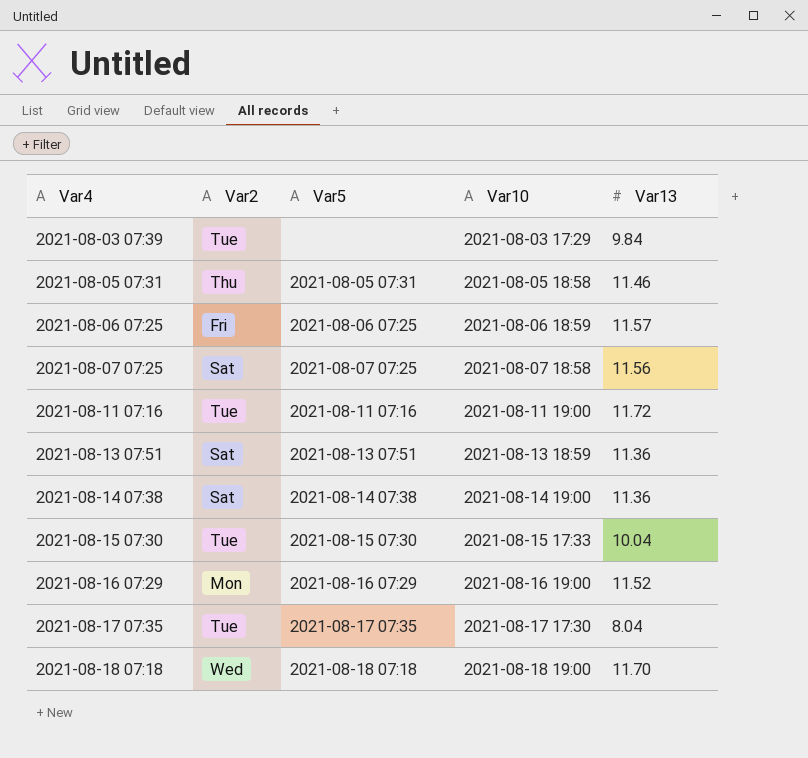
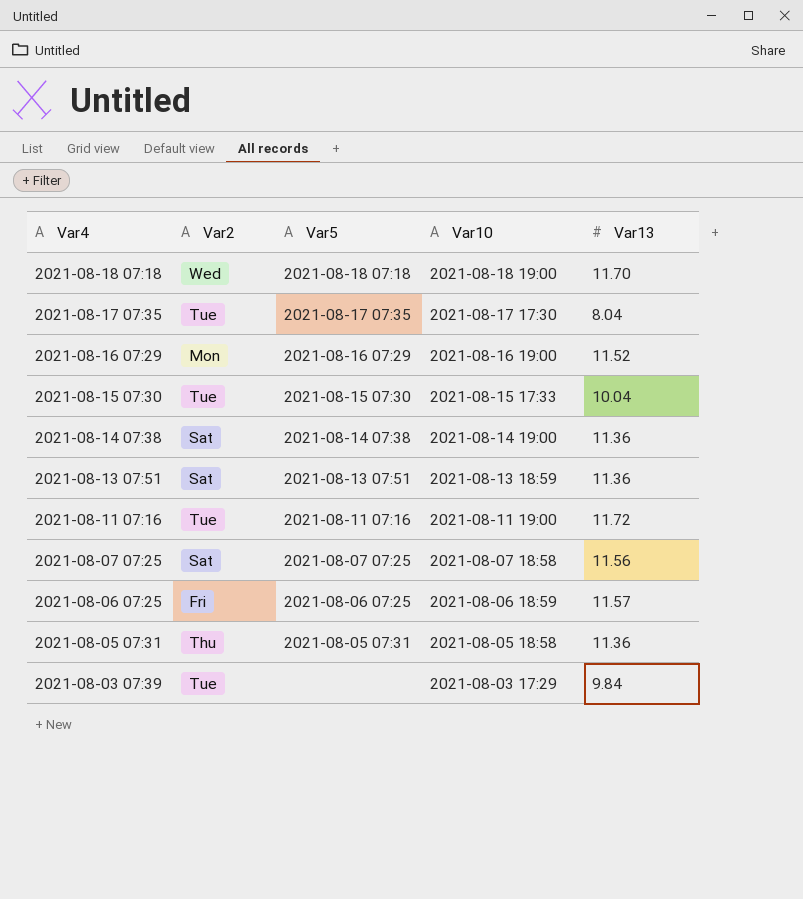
row order: Var4 ascending -> Var4 descending
2021-08-05 07:31 | Var13: 11.46 -> 11.36

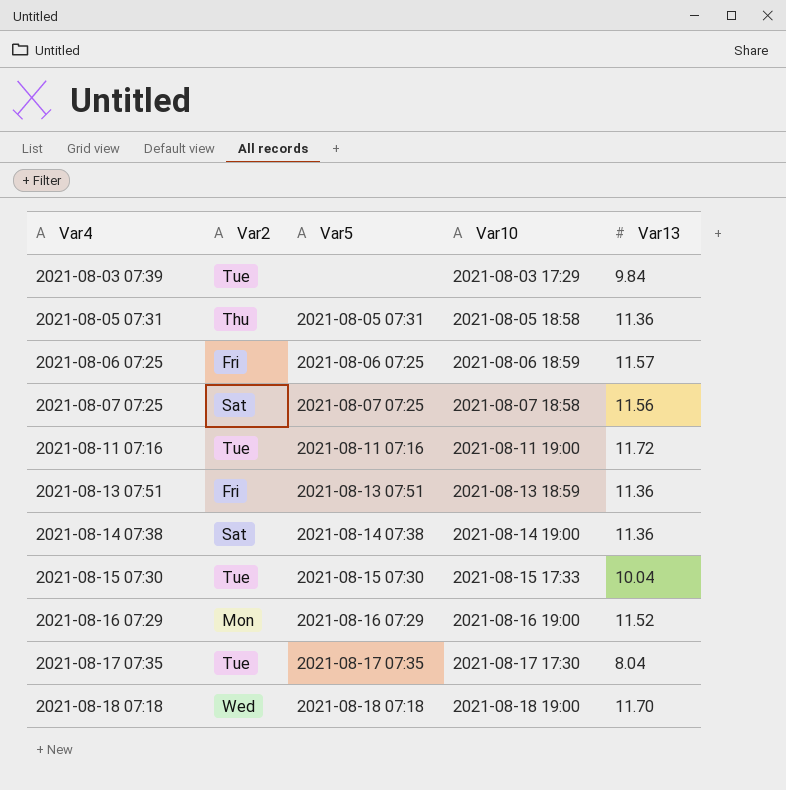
row order: Var4 descending -> Var4 ascending
2021-08-13 07:51 | Var2: Sat -> Fri

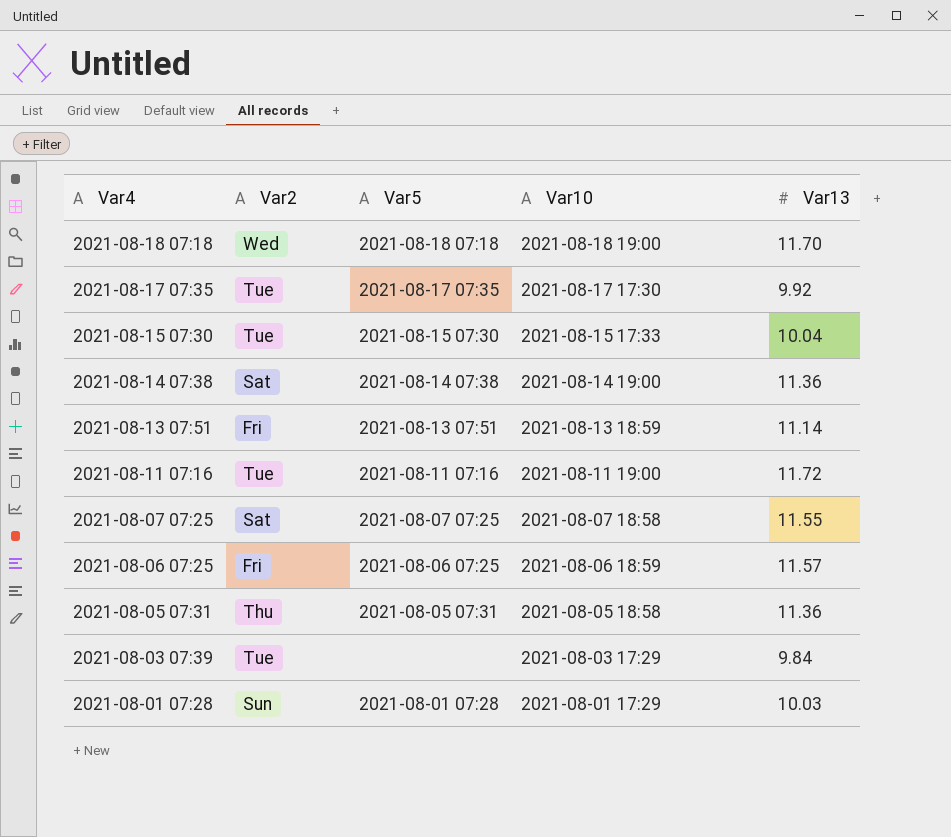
row order: Var4 ascending -> Var4 descending
row 2021-08-16 07:29: Mon | 2021-08-16 07:29 | 2021-08-16 19:00 | 11.52 -> none
2021-08-17 07:35 | Var13: 8.04 -> 9.92
2021-08-13 07:51 | Var13: 11.36 -> 11.14
2021-08-07 07:25 | Var13: 11.56 -> 11.55
row 2021-08-01 07:28: none -> Sun | 2021-08-01 07:28 | 2021-08-01 17:29 | 10.03

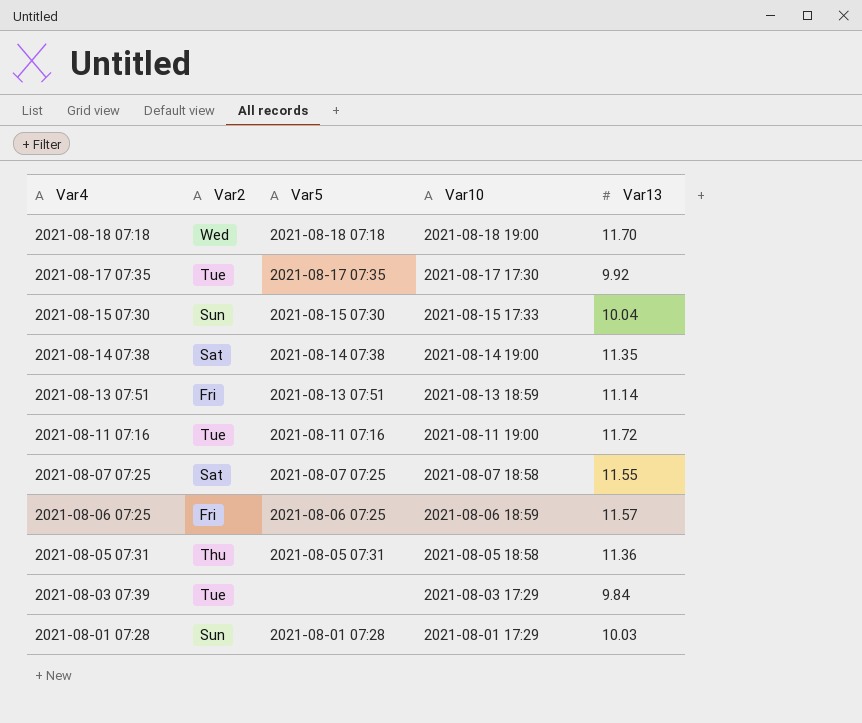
2021-08-15 07:30 | Var2: Tue -> Sun
2021-08-14 07:38 | Var13: 11.36 -> 11.35

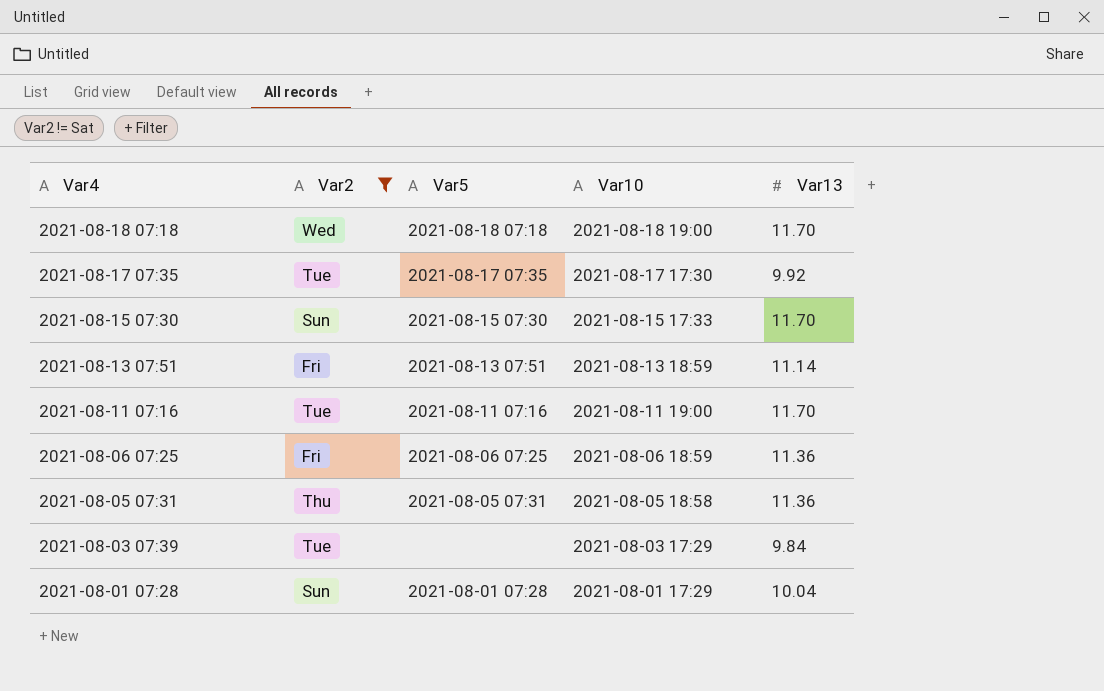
filter: none -> Var2 != Sat
2021-08-15 07:30 | Var13: 10.04 -> 11.70
2021-08-11 07:16 | Var13: 11.72 -> 11.70
2021-08-06 07:25 | Var13: 11.57 -> 11.36
2021-08-01 07:28 | Var13: 10.03 -> 10.04

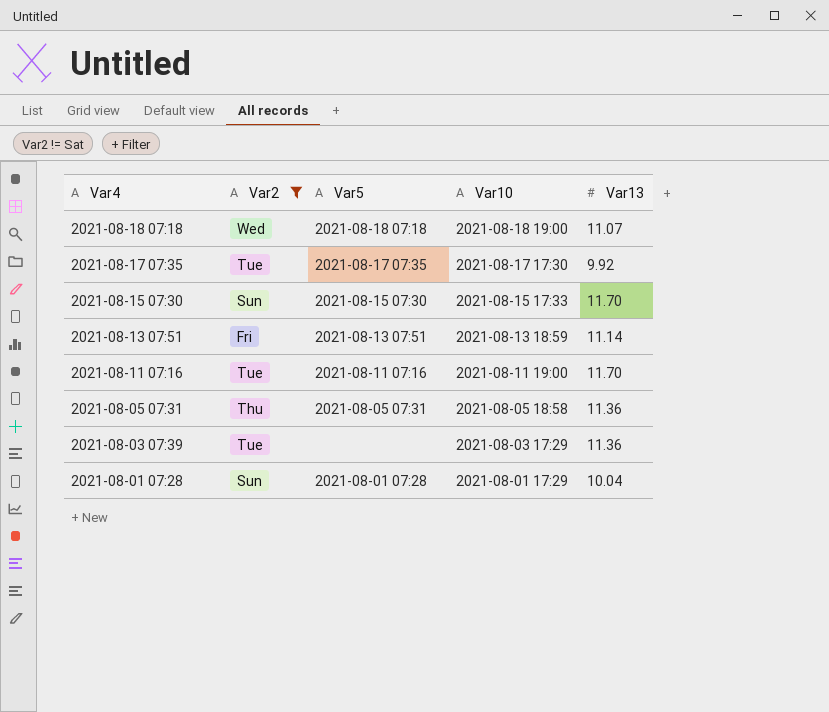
row 2021-08-06 07:25: Fri | 2021-08-06 07:25 | 2021-08-06 18:59 | 11.36 -> none
2021-08-18 07:18 | Var13: 11.70 -> 11.07
2021-08-03 07:39 | Var13: 9.84 -> 11.36

